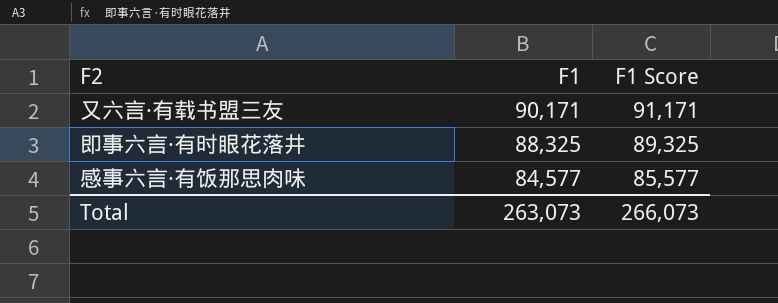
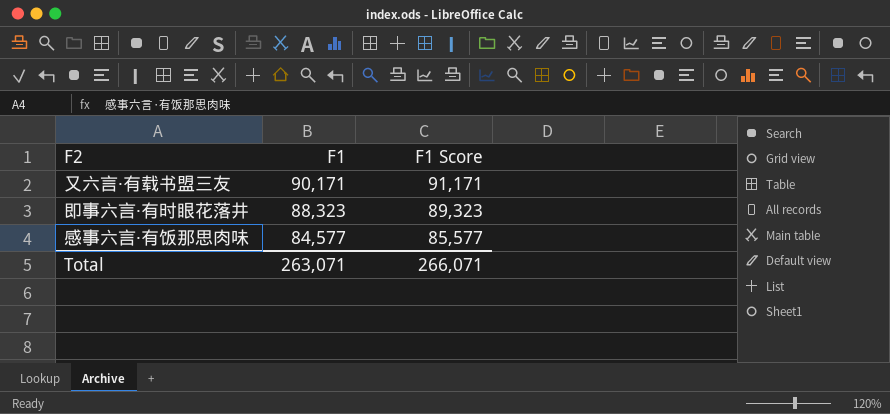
即事六言·有时眼花落井 | F1: 88,325 -> 88,323
即事六言·有时眼花落井 | F1 Score: 89,325 -> 89,323
Total | F1: 263,073 -> 263,071
Total | F1 Score: 266,073 -> 266,071

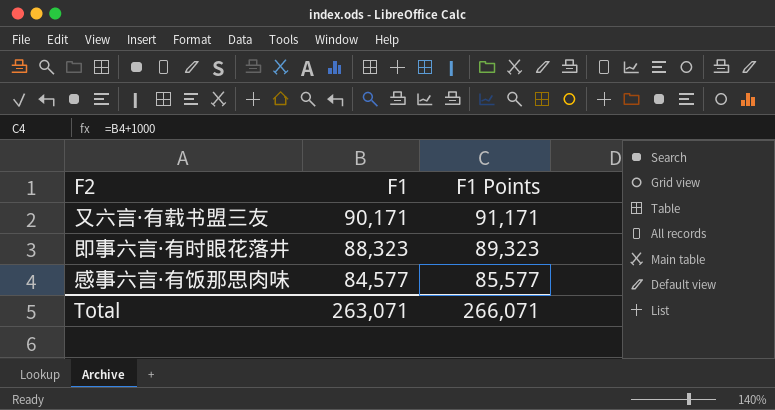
column name: F1 Score -> F1 Points

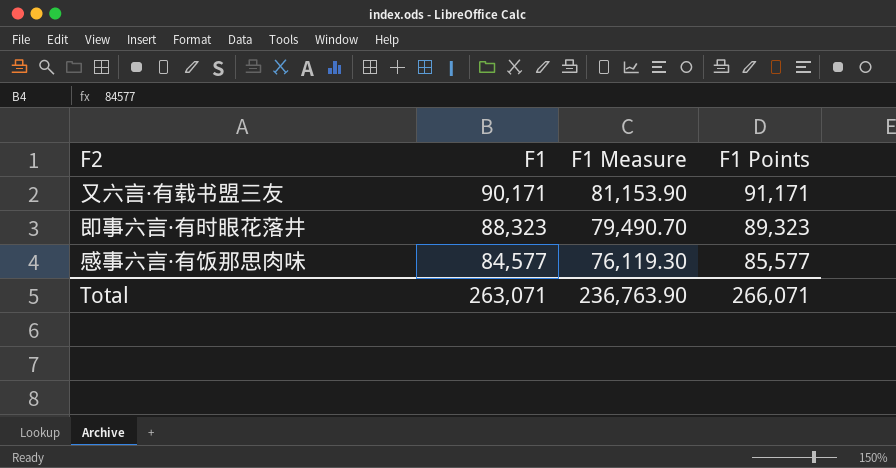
column F1 Measure | formula: none -> [F1] * 0.9

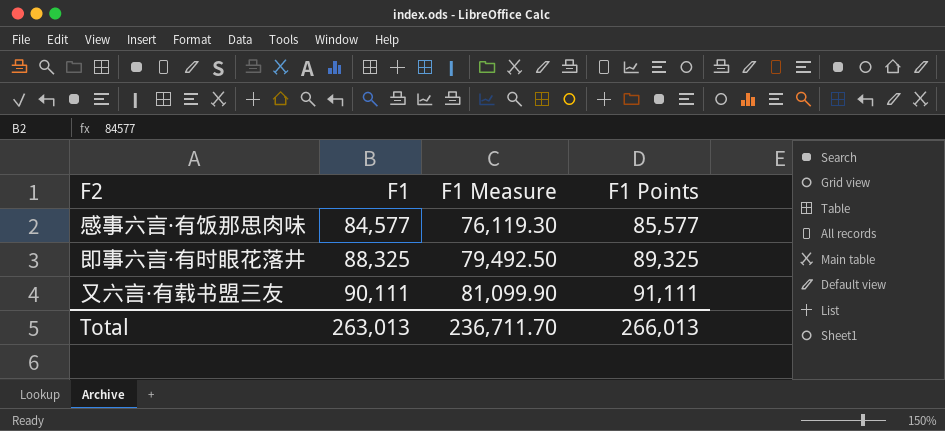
row order: F1 descending -> F1 ascending
即事六言·有时眼花落井 | F1: 88,323 -> 88,325
即事六言·有时眼花落井 | F1 Measure: 79,490.70 -> 79,492.50
即事六言·有时眼花落井 | F1 Points: 89,323 -> 89,325
又六言·有载书盟三友 | F1: 90,171 -> 90,111
又六言·有载书盟三友 | F1 Measure: 81,153.90 -> 81,099.90
又六言·有载书盟三友 | F1 Points: 91,171 -> 91,111
Total | F1: 263,071 -> 263,013
Total | F1 Measure: 236,763.90 -> 236,711.70
Total | F1 Points: 266,071 -> 266,013

